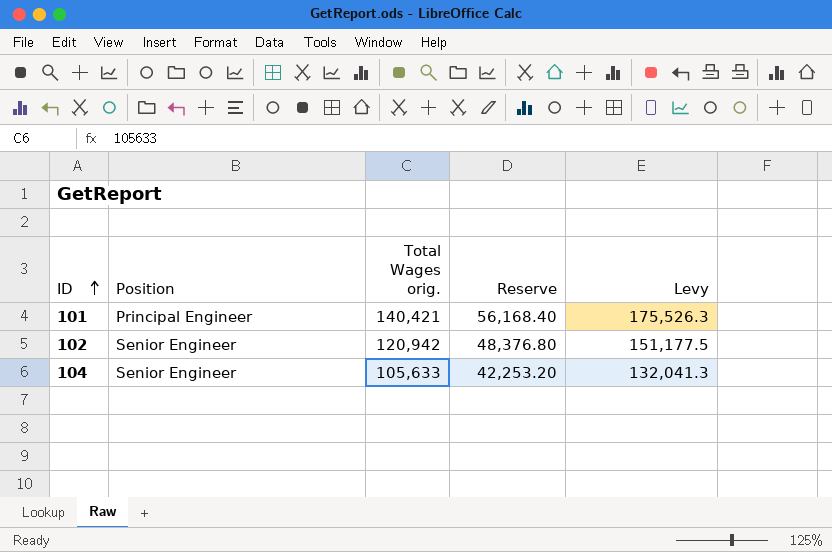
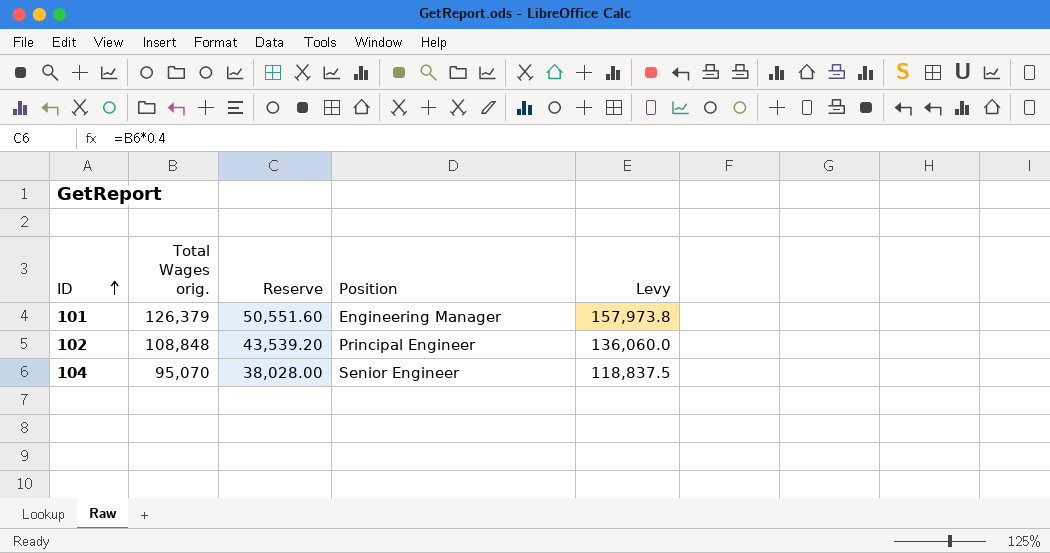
column Position | position: 2 -> 4
101 | Total Wages orig.: 140,421 -> 126,379
101 | Reserve: 56,168.40 -> 50,551.60
101 | Position: Principal Engineer -> Engineering Manager
101 | Levy: 175,526.3 -> 157,973.8
102 | Total Wages orig.: 120,942 -> 108,848
102 | Reserve: 48,376.80 -> 43,539.20
102 | Position: Senior Engineer -> Principal Engineer
102 | Levy: 151,177.5 -> 136,060.0
104 | Total Wages orig.: 105,633 -> 95,070
104 | Reserve: 42,253.20 -> 38,028.00
104 | Levy: 132,041.3 -> 118,837.5

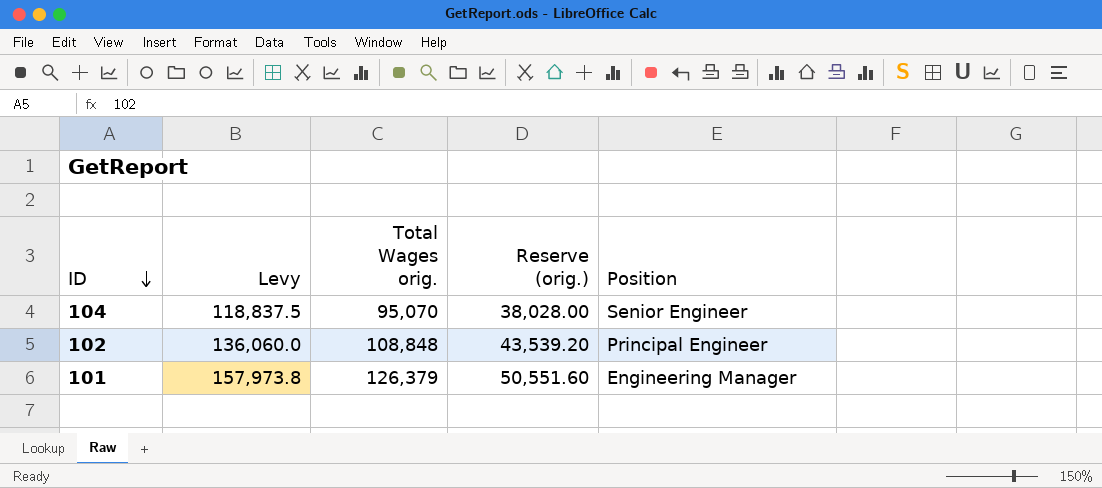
row order: ID ascending -> ID descending
column Levy | position: 5 -> 2
column name: Reserve -> Reserve (orig.)

